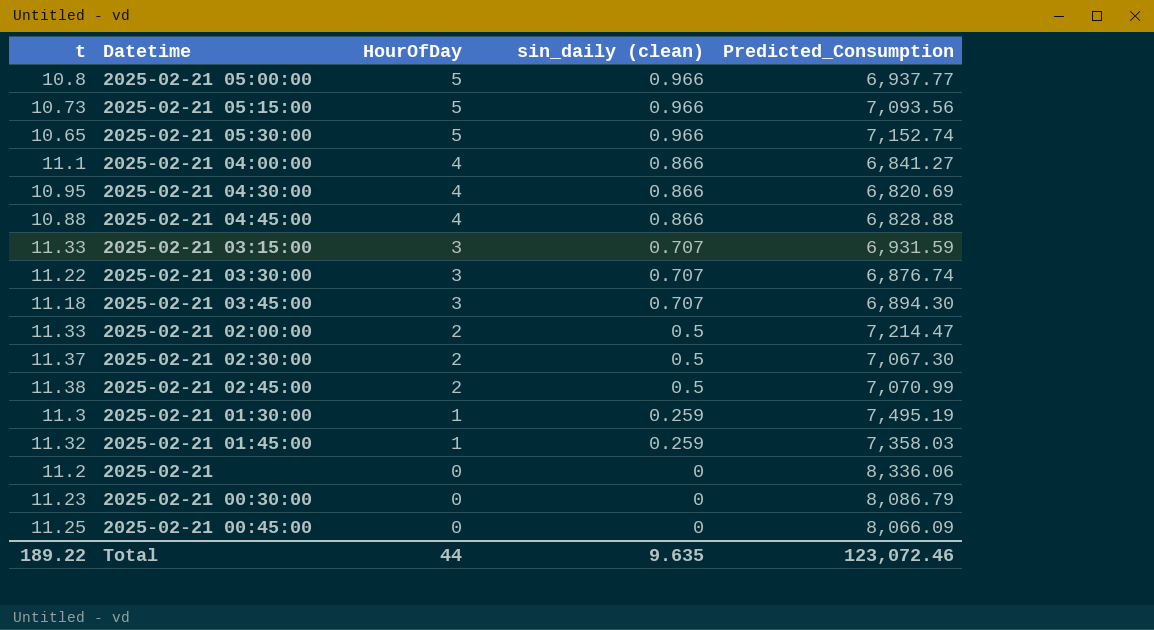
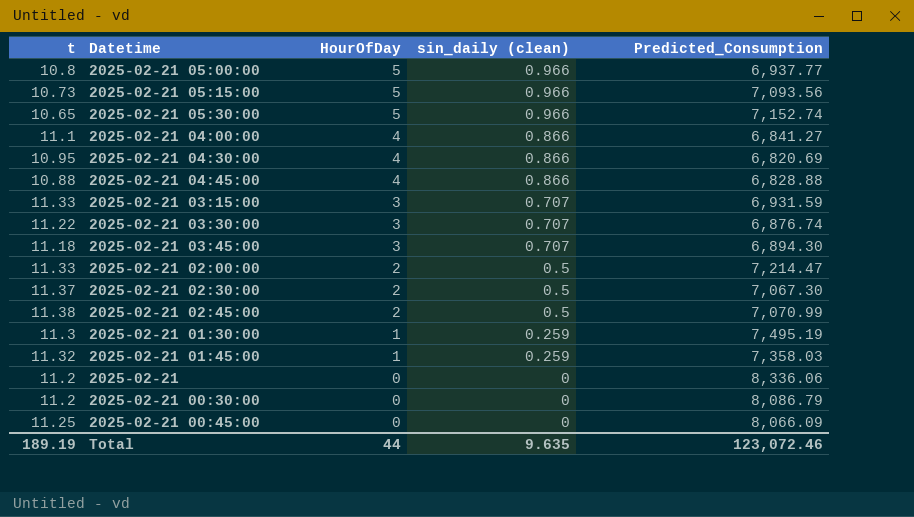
2025-02-21 00:30:00 | t: 11.23 -> 11.2
Total | t: 189.22 -> 189.19

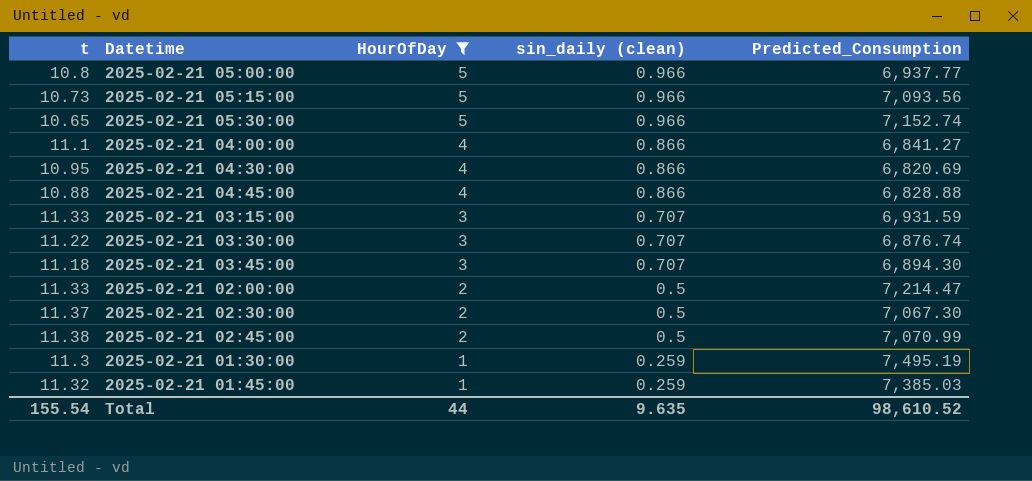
filter: none -> HourOfDay != 0
2025-02-21 01:45:00 | Predicted_Consumption: 7,358.03 -> 7,385.03
Total | t: 189.19 -> 155.54
Total | Predicted_Consumption: 123,072.46 -> 98,610.52

